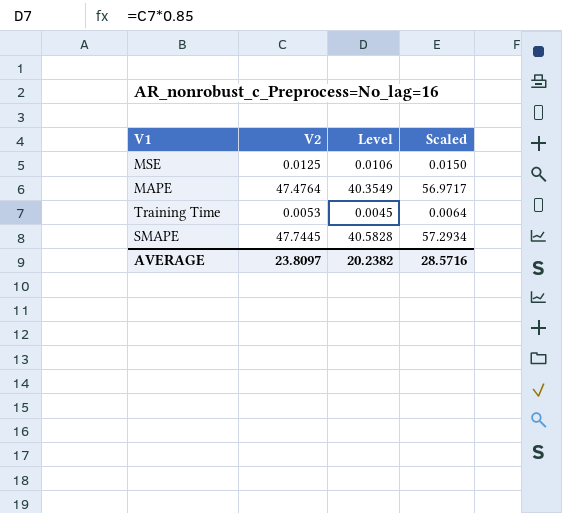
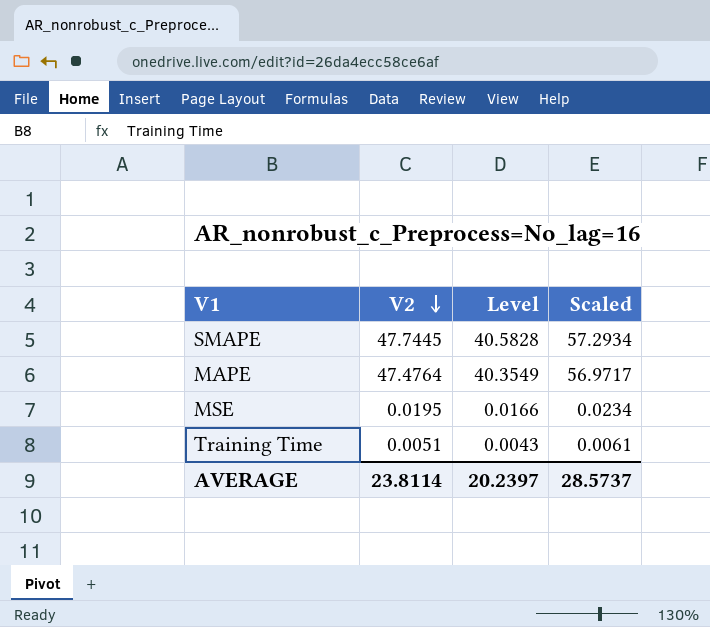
row order: none -> V2 descending
MSE | V2: 0.0125 -> 0.0195
MSE | Level: 0.0106 -> 0.0166
MSE | Scaled: 0.0150 -> 0.0234
Training Time | V2: 0.0053 -> 0.0051
Training Time | Level: 0.0045 -> 0.0043
Training Time | Scaled: 0.0064 -> 0.0061
AVERAGE | V2: 23.8097 -> 23.8114
AVERAGE | Level: 20.2382 -> 20.2397
AVERAGE | Scaled: 28.5716 -> 28.5737

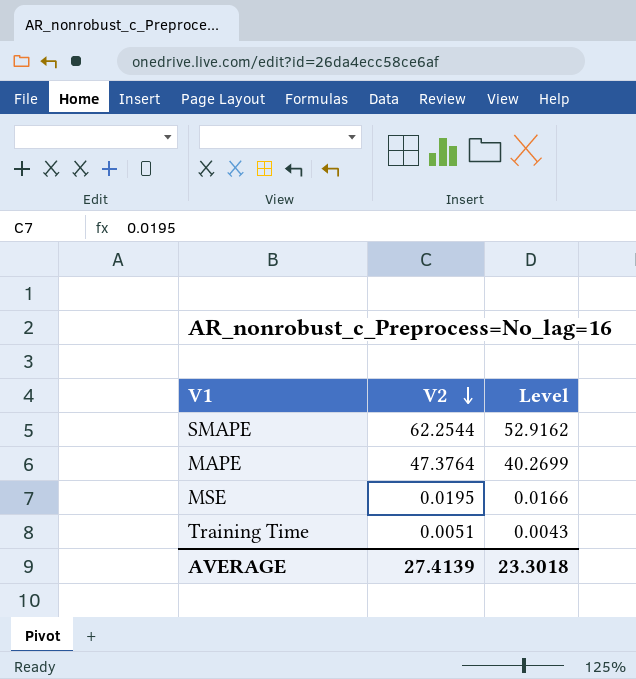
column Scaled | formula: [V2] * 1.2 -> none
SMAPE | V2: 47.7445 -> 62.2544
SMAPE | Level: 40.5828 -> 52.9162
MAPE | V2: 47.4764 -> 47.3764
MAPE | Level: 40.3549 -> 40.2699
AVERAGE | V2: 23.8114 -> 27.4139
AVERAGE | Level: 20.2397 -> 23.3018

